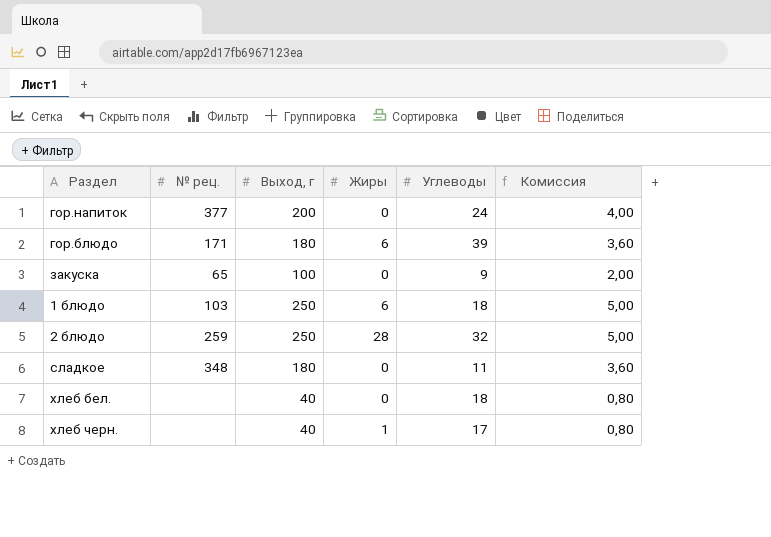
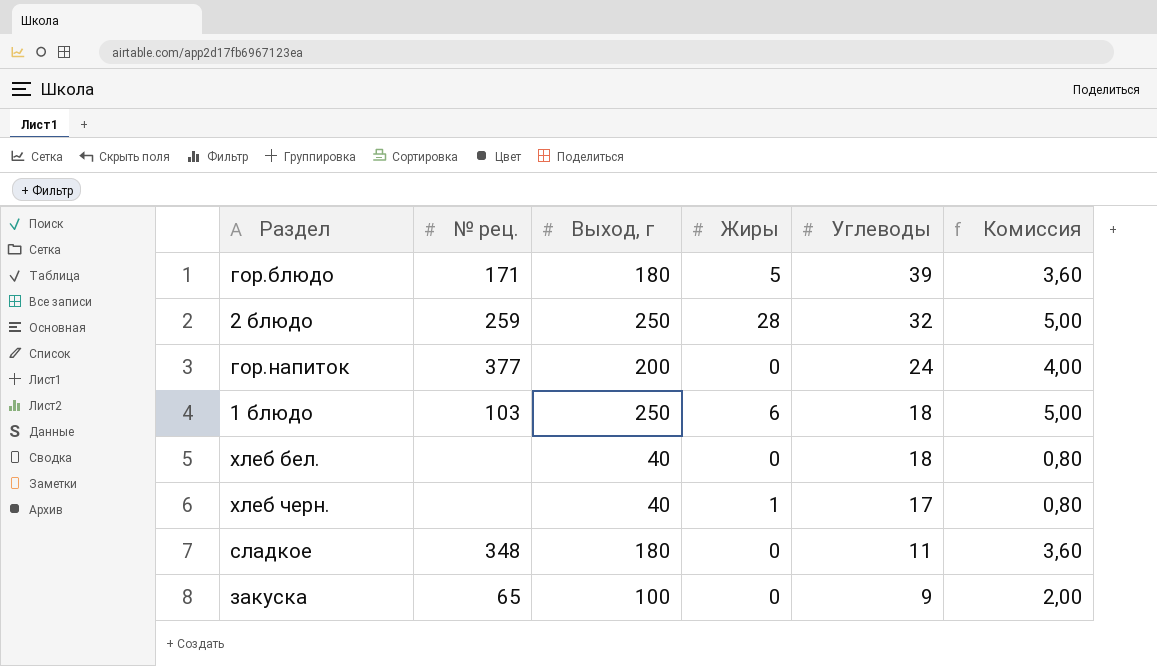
row order: none -> Углеводы descending
гор.блюдо | Жиры: 6 -> 5

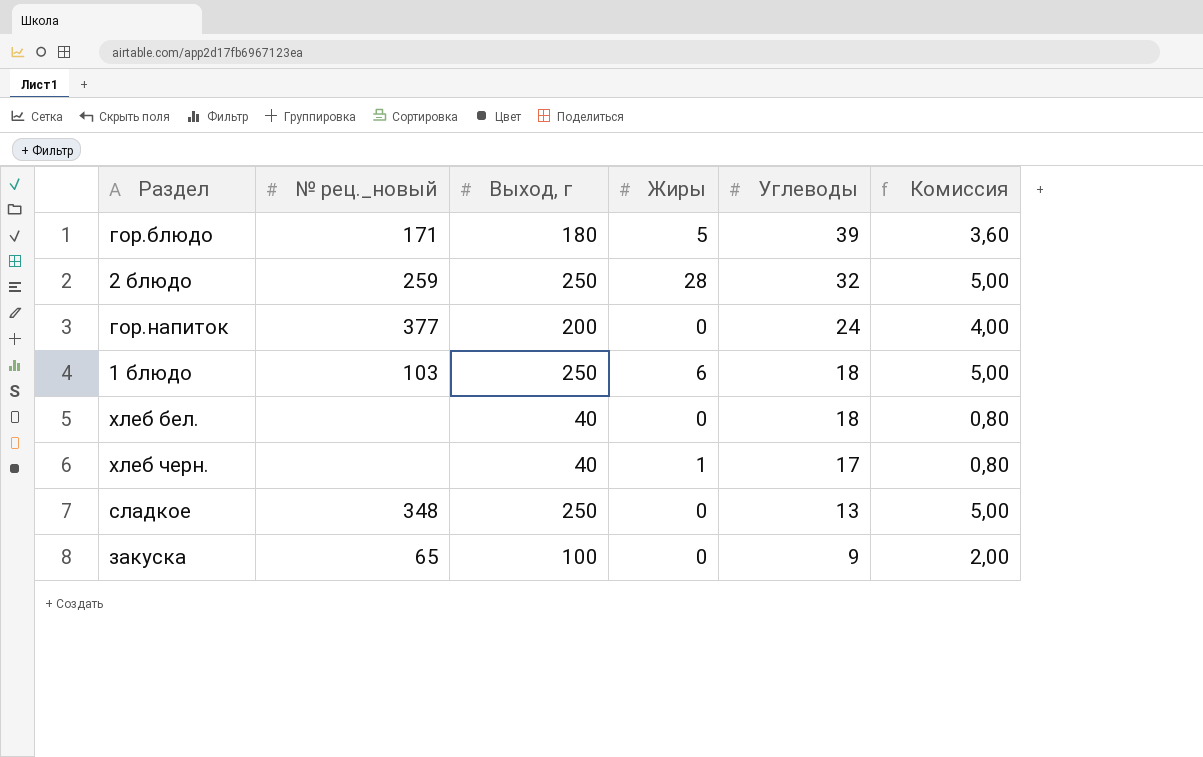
column name: № рец. -> № рец._новый
сладкое | Выход, г: 180 -> 250
сладкое | Углеводы: 11 -> 13
сладкое | Комиссия: 3,60 -> 5,00

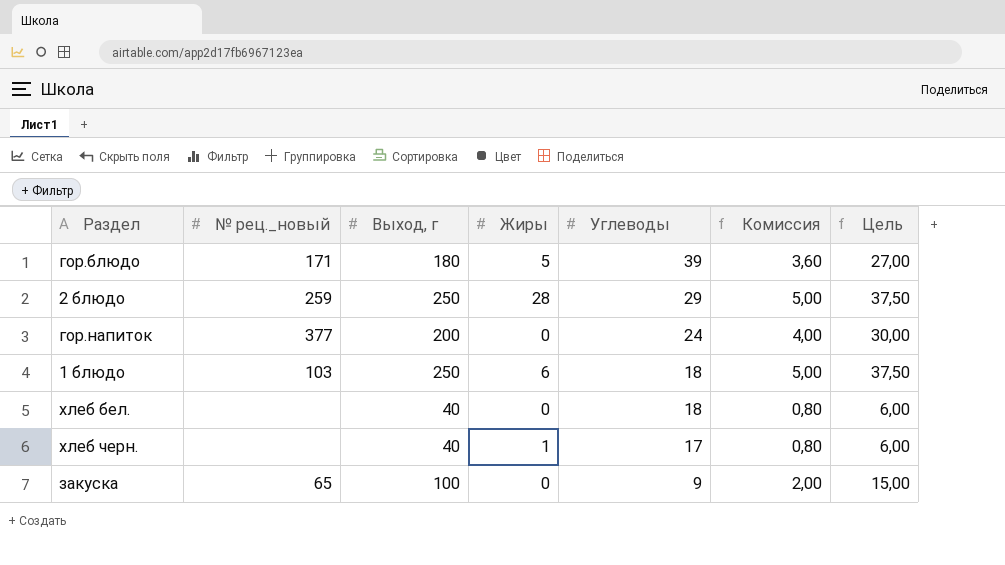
column Цель | formula: none -> [Выход, г] * 0,15
row сладкое: 348 | 250 | 0 | 13 | 5,00 -> none
2 блюдо | Углеводы: 32 -> 29

